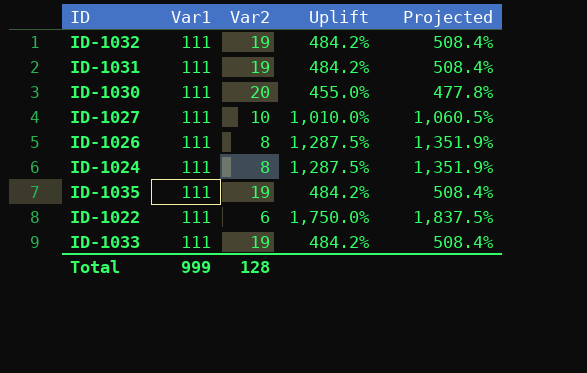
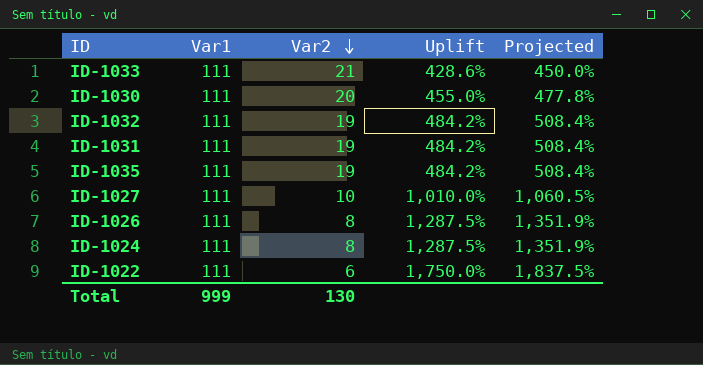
row order: none -> Var2 descending
ID-1033 | Var2: 19 -> 21
ID-1033 | Uplift: 484.2% -> 428.6%
ID-1033 | Projected: 508.4% -> 450.0%
Total | Var2: 128 -> 130

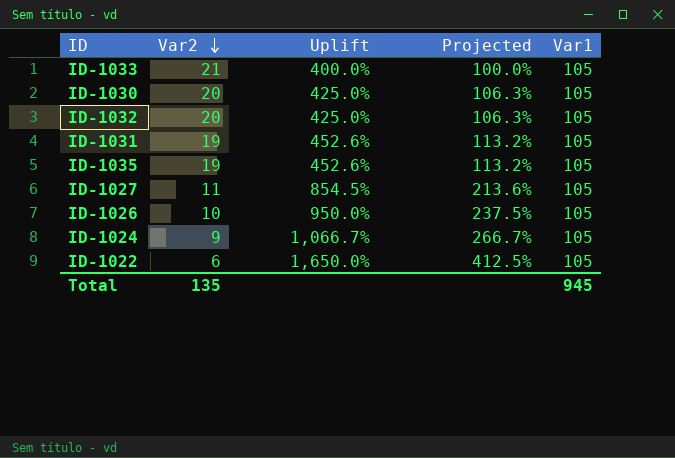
column Projected | formula: [Uplift] * 1.05 -> [Uplift] * 0.25
column Var1 | position: 2 -> 5
ID-1033 | Uplift: 428.6% -> 400.0%
ID-1033 | Var1: 111 -> 105
ID-1030 | Uplift: 455.0% -> 425.0%
ID-1030 | Var1: 111 -> 105
ID-1032 | Var2: 19 -> 20
ID-1032 | Uplift: 484.2% -> 425.0%
ID-1032 | Var1: 111 -> 105
ID-1031 | Uplift: 484.2% -> 452.6%
ID-1031 | Var1: 111 -> 105
ID-1035 | Uplift: 484.2% -> 452.6%
ID-1035 | Var1: 111 -> 105
ID-1027 | Var2: 10 -> 11
ID-1027 | Uplift: 1,010.0% -> 854.5%
ID-1027 | Var1: 111 -> 105
ID-1026 | Var2: 8 -> 10
ID-1026 | Uplift: 1,287.5% -> 950.0%
ID-1026 | Var1: 111 -> 105
ID-1024 | Var2: 8 -> 9
ID-1024 | Uplift: 1,287.5% -> 1,066.7%
ID-1024 | Var1: 111 -> 105
ID-1022 | Uplift: 1,750.0% -> 1,650.0%
ID-1022 | Var1: 111 -> 105
Total | Var2: 130 -> 135
Total | Var1: 999 -> 945

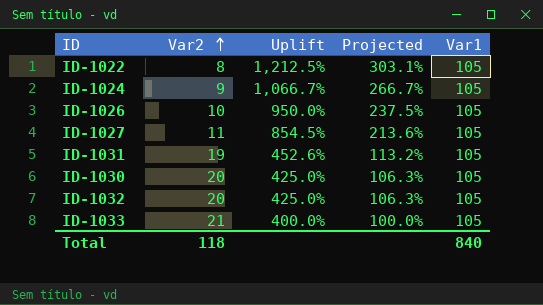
row order: Var2 descending -> Var2 ascending
row ID-1035: 19 | 452.6% | 113.2% | 105 -> none
ID-1022 | Var2: 6 -> 8
ID-1022 | Uplift: 1,650.0% -> 1,212.5%
ID-1022 | Projected: 412.5% -> 303.1%
Total | Var2: 135 -> 118
Total | Var1: 945 -> 840

